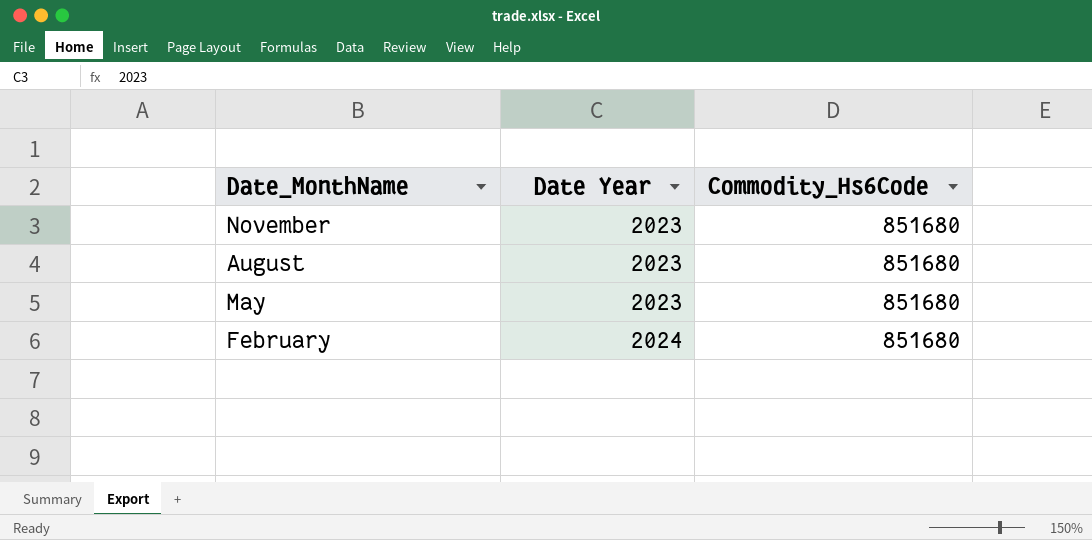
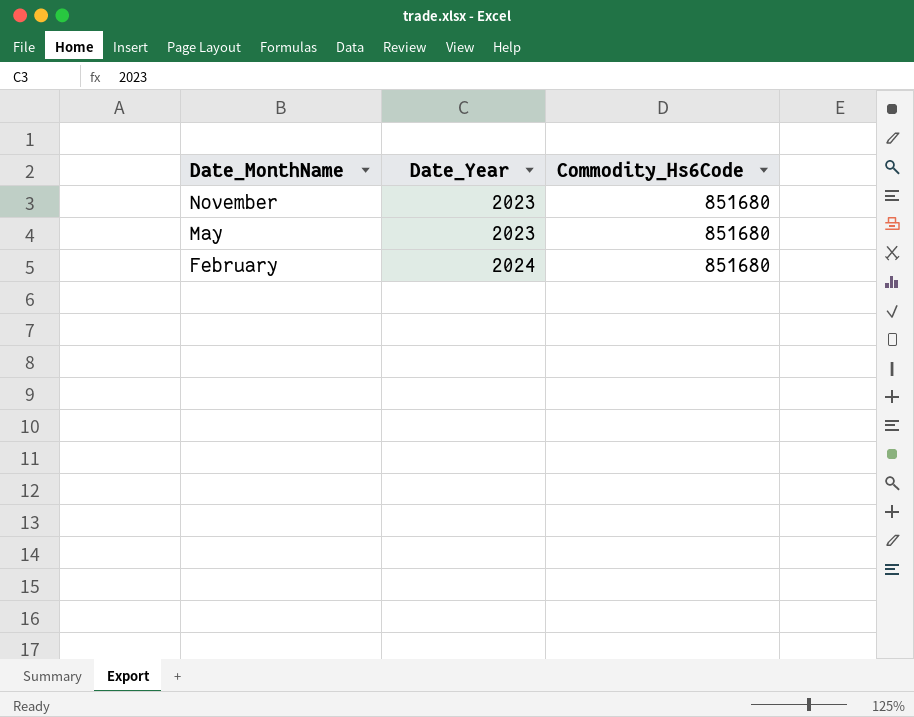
column name: Date Year -> Date_Year
row August: 2023 | 851680 -> none

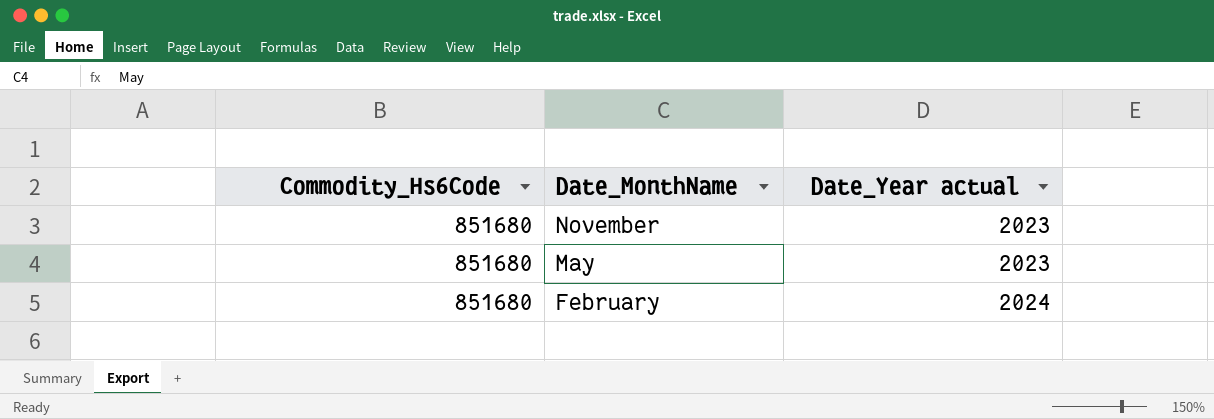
column Commodity_Hs6Code | position: 3 -> 1
column name: Date_Year -> Date_Year actual

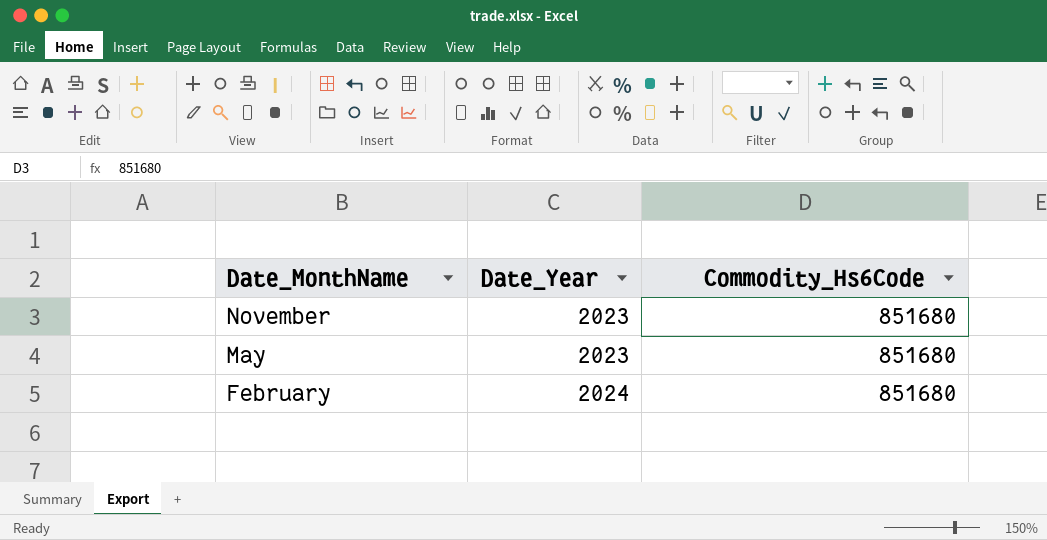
column name: Date_Year actual -> Date_Year
column Commodity_Hs6Code | position: 1 -> 3

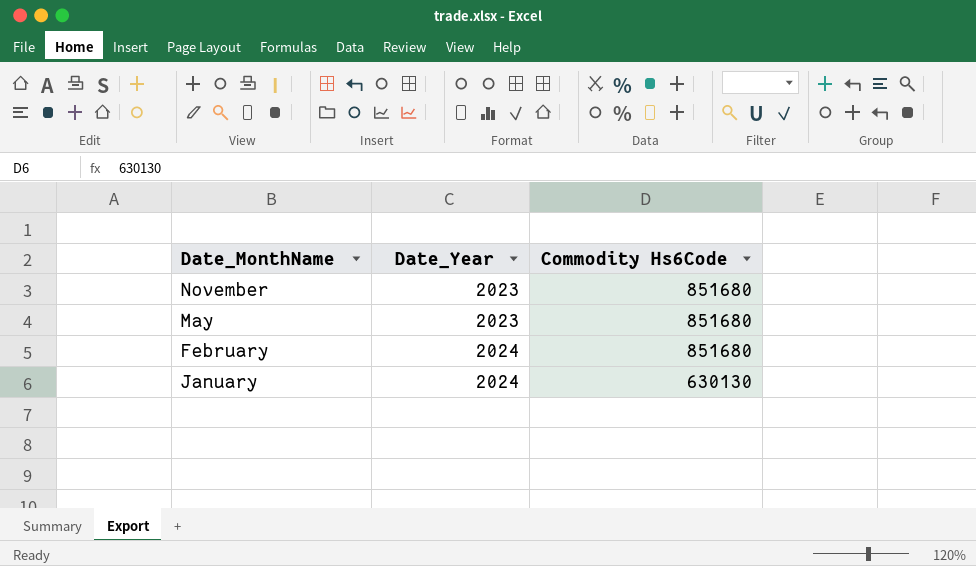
column name: Commodity_Hs6Code -> Commodity Hs6Code
row January: none -> 2024 | 630130

